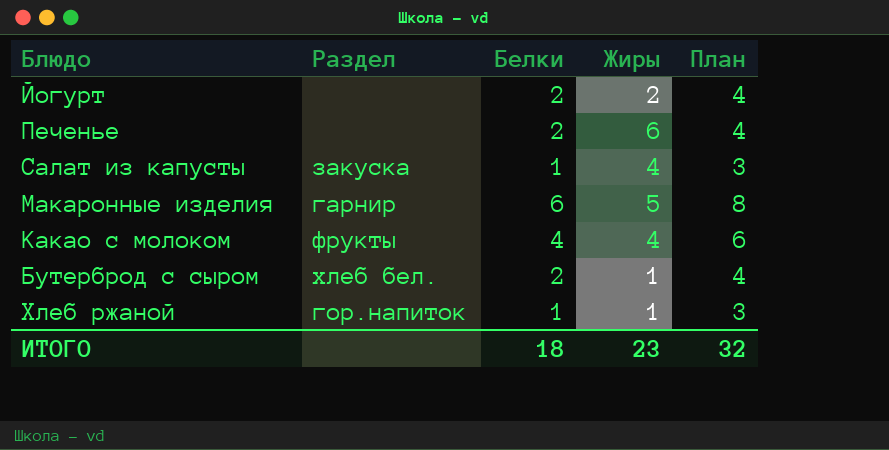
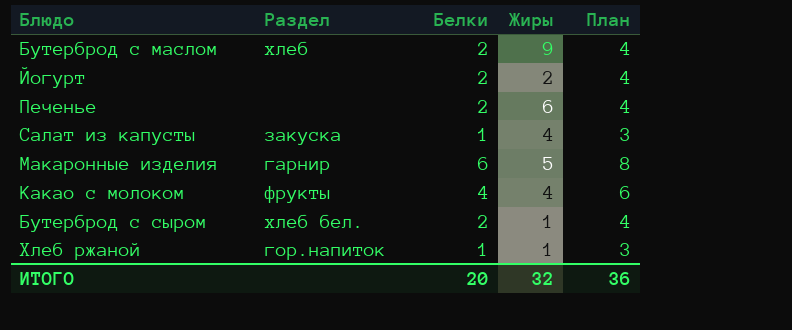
row Бутерброд с маслом: none -> хлеб | 2 | 9 | 4
ИТОГО | Белки: 18 -> 20
ИТОГО | Жиры: 23 -> 32
ИТОГО | План: 32 -> 36

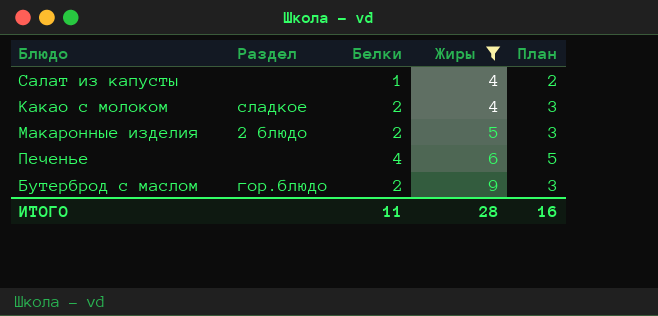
filter: none -> Жиры >= 4
row order: none -> Жиры ascending
column План | formula: [Белки] + 2 -> [Белки] + 1
Салат из капусты | Раздел: закуска -> none
Какао с молоком | Раздел: фрукты -> сладкое
Какао с молоком | Белки: 4 -> 2
Макаронные изделия | Раздел: гарнир -> 2 блюдо
Макаронные изделия | Белки: 6 -> 2
Печенье | Белки: 2 -> 4
Бутерброд с маслом | Раздел: хлеб -> гор.блюдо
ИТОГО | Белки: 20 -> 11
ИТОГО | Жиры: 32 -> 28
ИТОГО | План: 36 -> 16

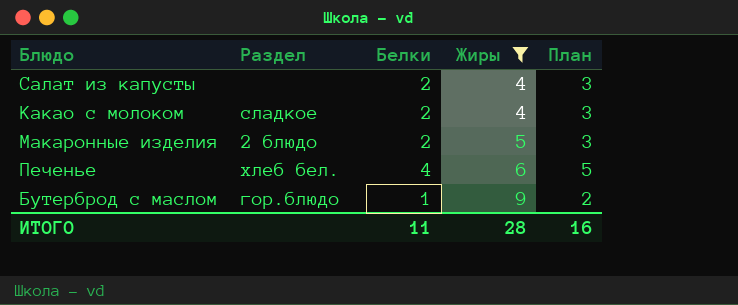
Салат из капусты | Белки: 1 -> 2
Салат из капусты | План: 2 -> 3
Печенье | Раздел: none -> хлеб бел.
Бутерброд с маслом | Белки: 2 -> 1
Бутерброд с маслом | План: 3 -> 2

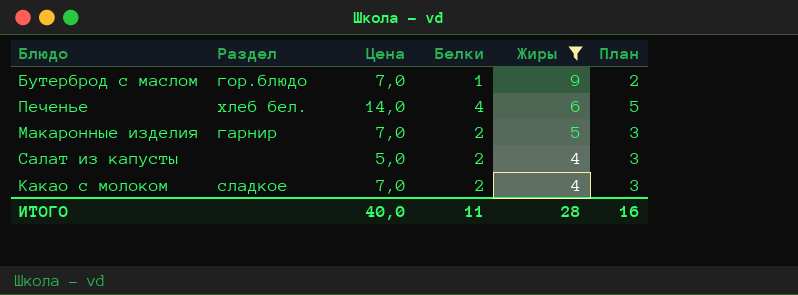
row order: Жиры ascending -> Жиры descending
column Цена | position: none -> 3
Макаронные изделия | Раздел: 2 блюдо -> гарнир

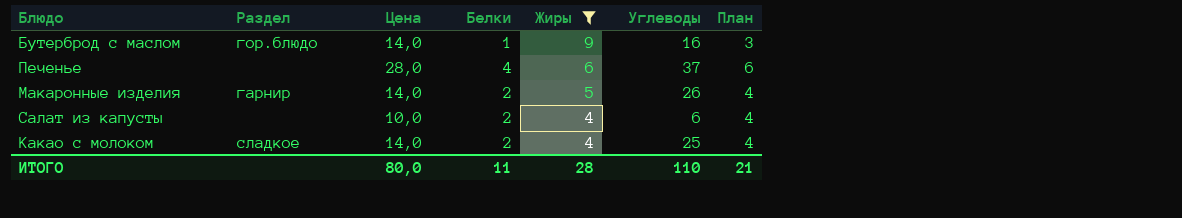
column Углеводы | position: none -> 6
column План | formula: [Белки] + 1 -> [Белки] + 2
Бутерброд с маслом | Цена: 7,0 -> 14,0
Печенье | Раздел: хлеб бел. -> none
Печенье | Цена: 14,0 -> 28,0
Макаронные изделия | Цена: 7,0 -> 14,0
Салат из капусты | Цена: 5,0 -> 10,0
Какао с молоком | Цена: 7,0 -> 14,0
ИТОГО | Цена: 40,0 -> 80,0
ИТОГО | План: 16 -> 21

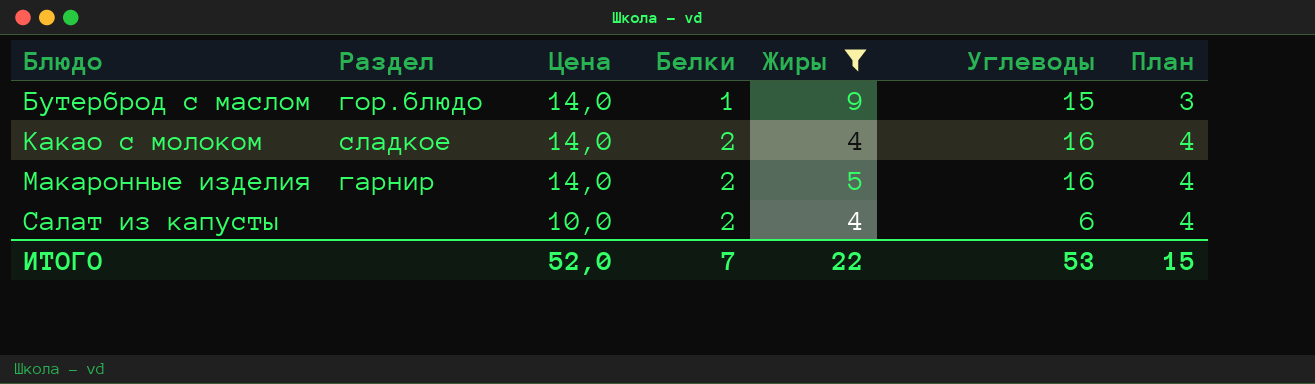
row order: Жиры descending -> Блюдо ascending
row Печенье: none | 28,0 | 4 | 6 | 37 | 6 -> none
Бутерброд с маслом | Углеводы: 16 -> 15
Какао с молоком | Углеводы: 25 -> 16
Макаронные изделия | Углеводы: 26 -> 16
ИТОГО | Цена: 80,0 -> 52,0
ИТОГО | Белки: 11 -> 7
ИТОГО | Жиры: 28 -> 22
ИТОГО | Углеводы: 110 -> 53
ИТОГО | План: 21 -> 15

